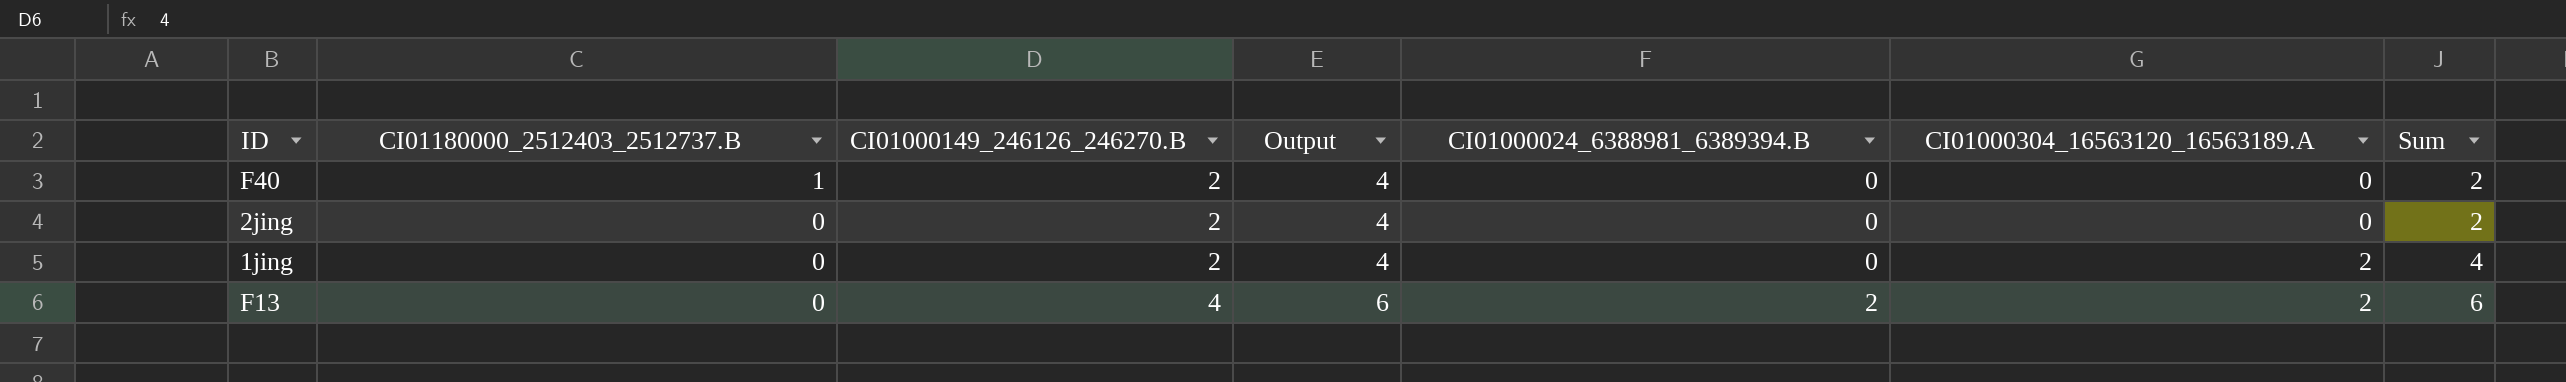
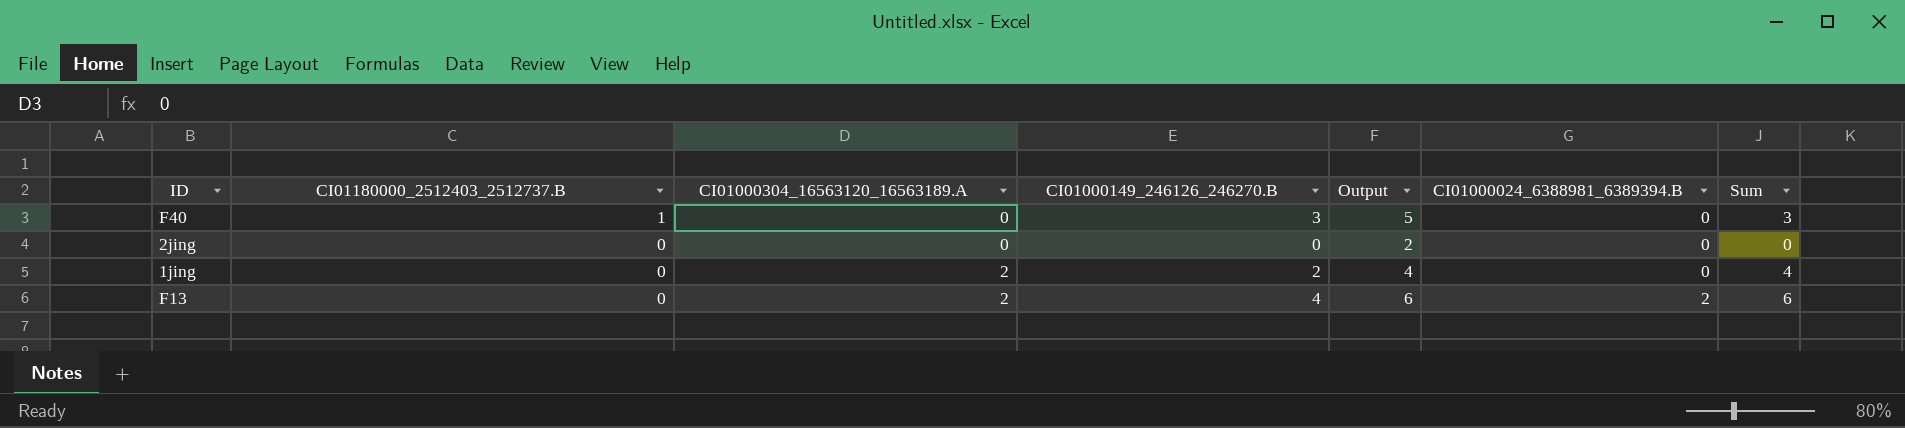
column CI01000304_16563120_16563189.A | position: 6 -> 3
F40 | CI01000149_246126_246270.B: 2 -> 3
F40 | Output: 4 -> 5
F40 | Sum: 2 -> 3
2jing | CI01000149_246126_246270.B: 2 -> 0
2jing | Output: 4 -> 2
2jing | Sum: 2 -> 0

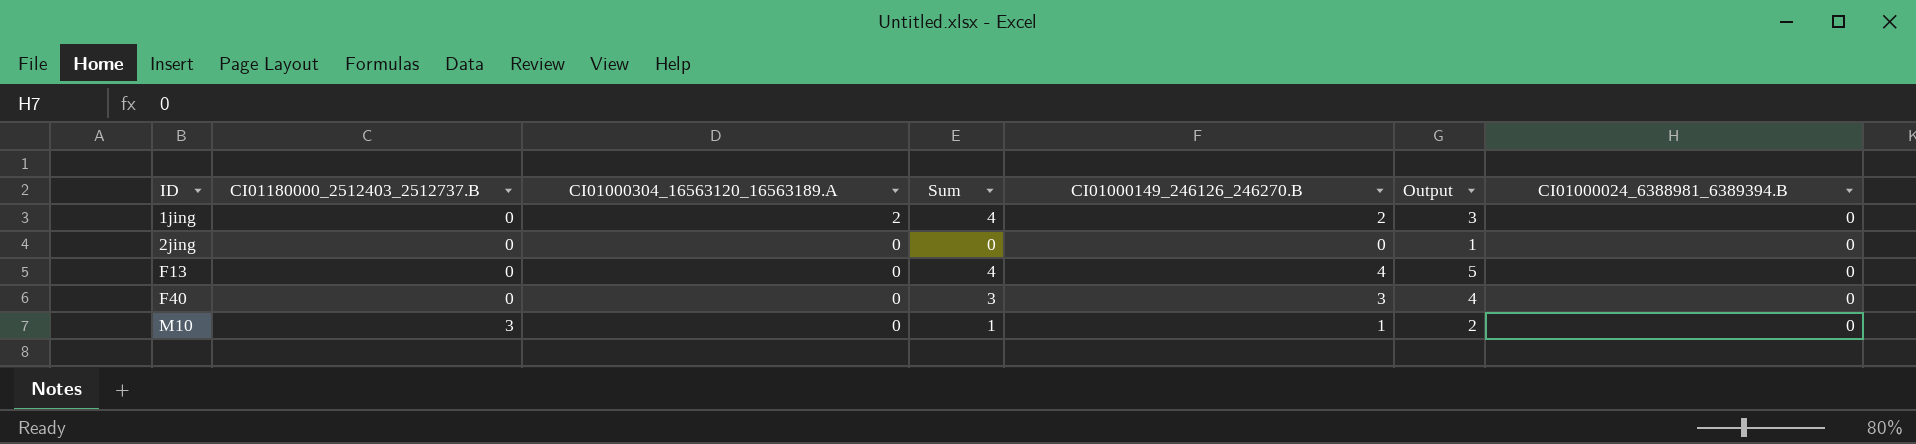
row order: CI01180000_2512403_2512737.B descending -> ID ascending
column Sum | position: 7 -> 4
column Output | formula: [CI01000149_246126_246270.B] + 2 -> [CI01000149_246126_246270.B] + 1
F13 | CI01000304_16563120_16563189.A: 2 -> 0
F13 | Sum: 6 -> 4
F13 | CI01000024_6388981_6389394.B: 2 -> 0
F40 | CI01180000_2512403_2512737.B: 1 -> 0
row M10: none -> 3 | 0 | 1 | 1 | 2 | 0

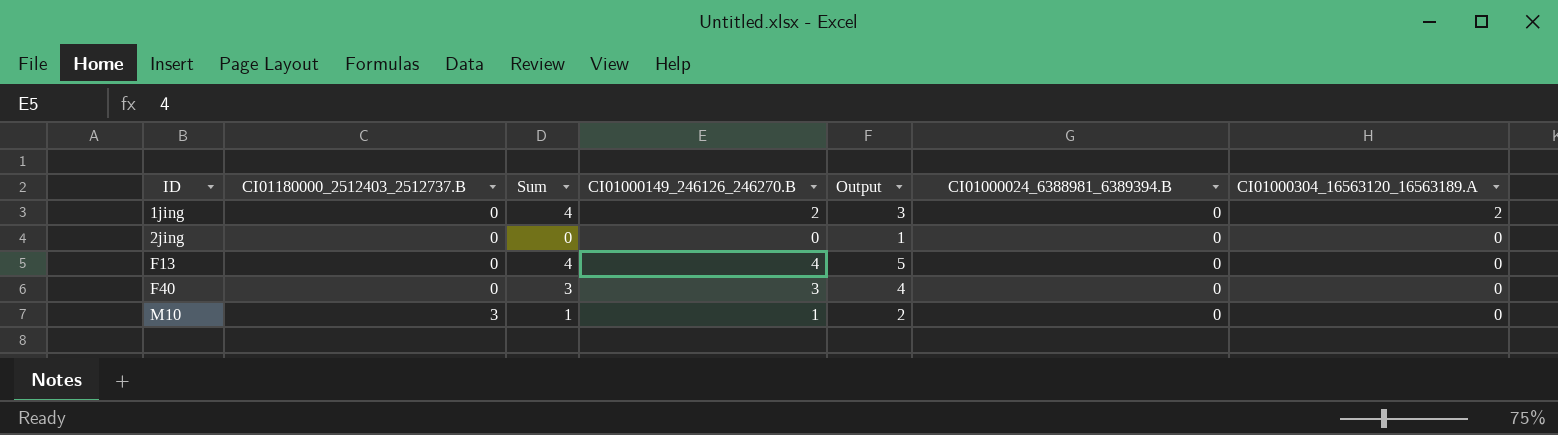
column CI01000304_16563120_16563189.A | position: 3 -> 7

